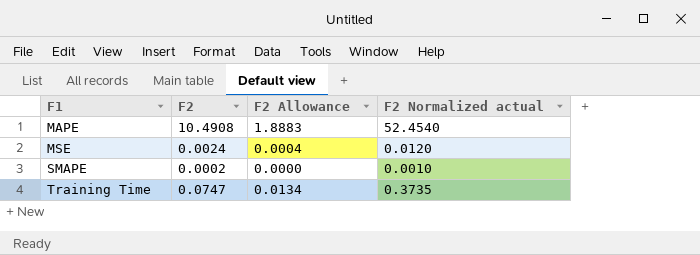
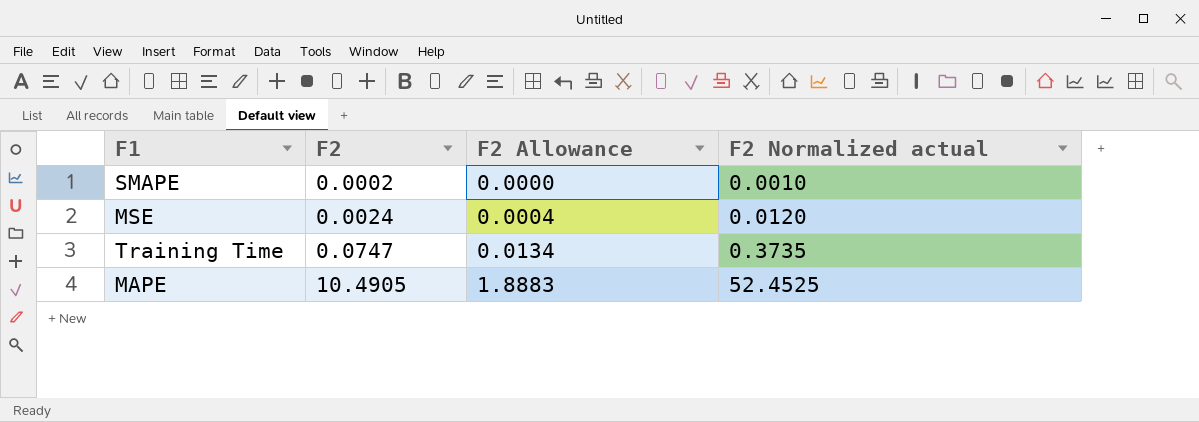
row order: F1 ascending -> F2 ascending
MAPE | F2: 10.4908 -> 10.4905
MAPE | F2 Normalized actual: 52.4540 -> 52.4525

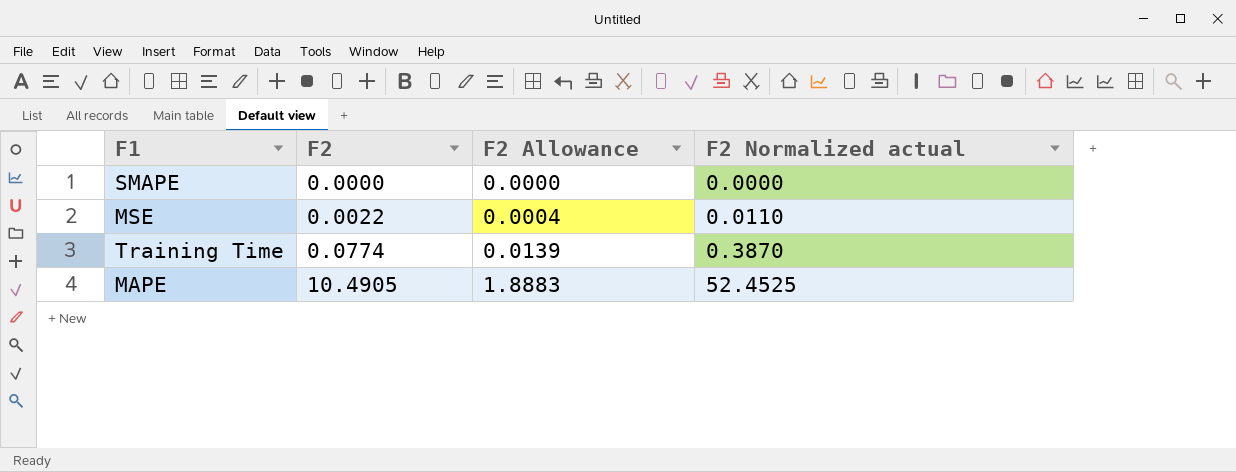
SMAPE | F2: 0.0002 -> 0.0000
SMAPE | F2 Normalized actual: 0.0010 -> 0.0000
MSE | F2: 0.0024 -> 0.0022
MSE | F2 Normalized actual: 0.0120 -> 0.0110
Training Time | F2: 0.0747 -> 0.0774
Training Time | F2 Allowance: 0.0134 -> 0.0139
Training Time | F2 Normalized actual: 0.3735 -> 0.3870

